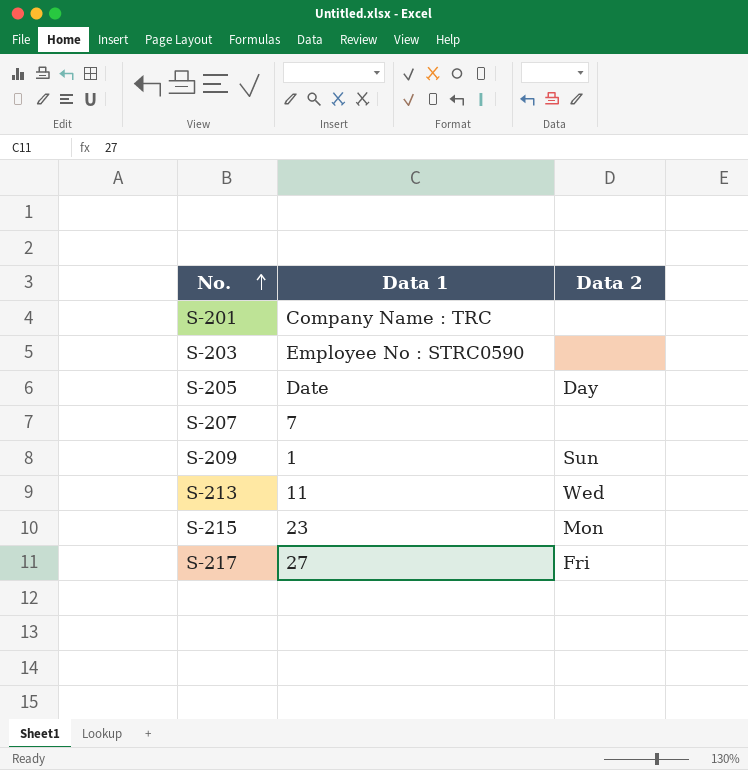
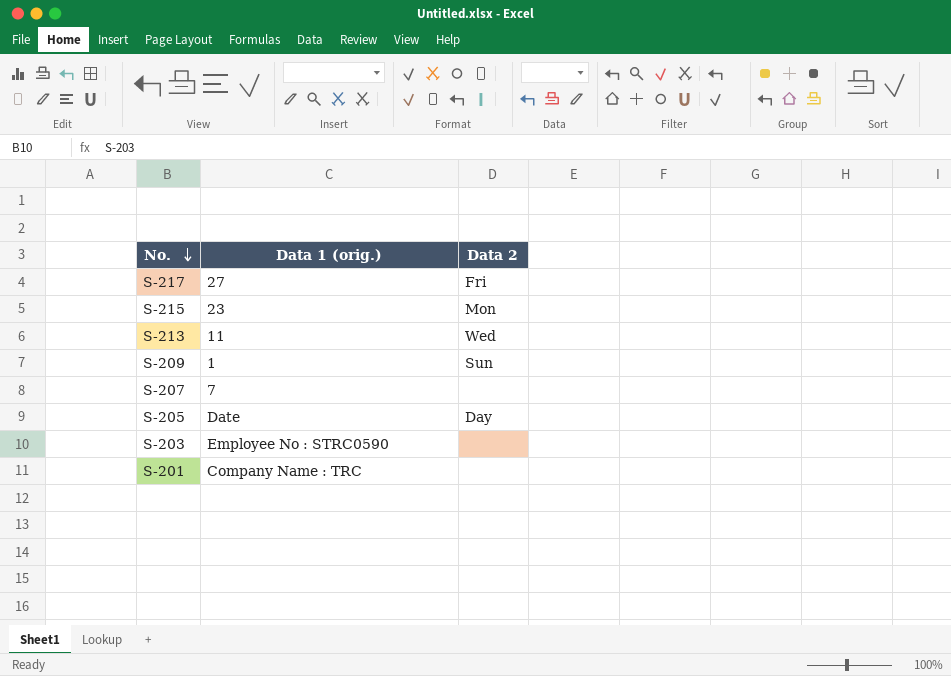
row order: No. ascending -> No. descending
column name: Data 1 -> Data 1 (orig.)

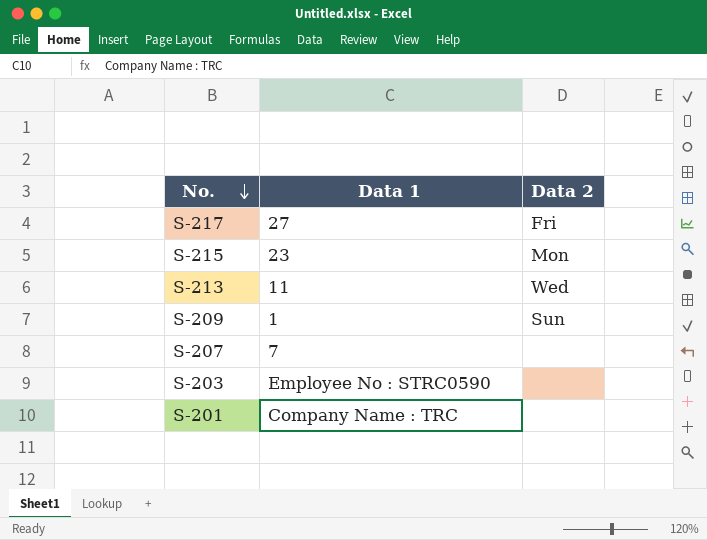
column name: Data 1 (orig.) -> Data 1
row S-205: Date | Day -> none

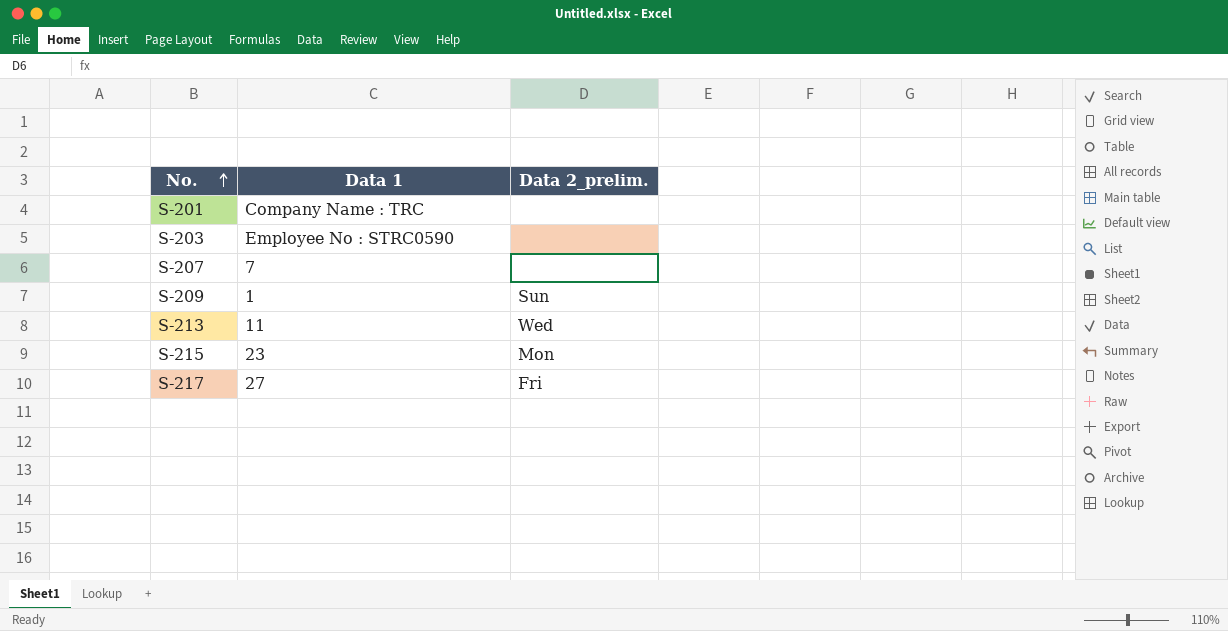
row order: No. descending -> No. ascending
column name: Data 2 -> Data 2_prelim.

